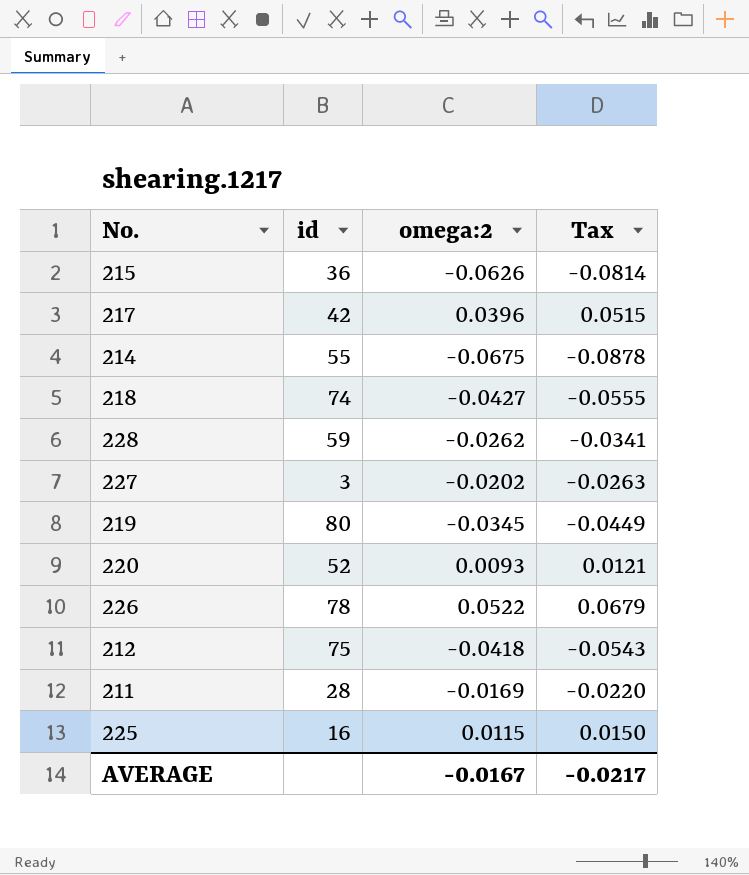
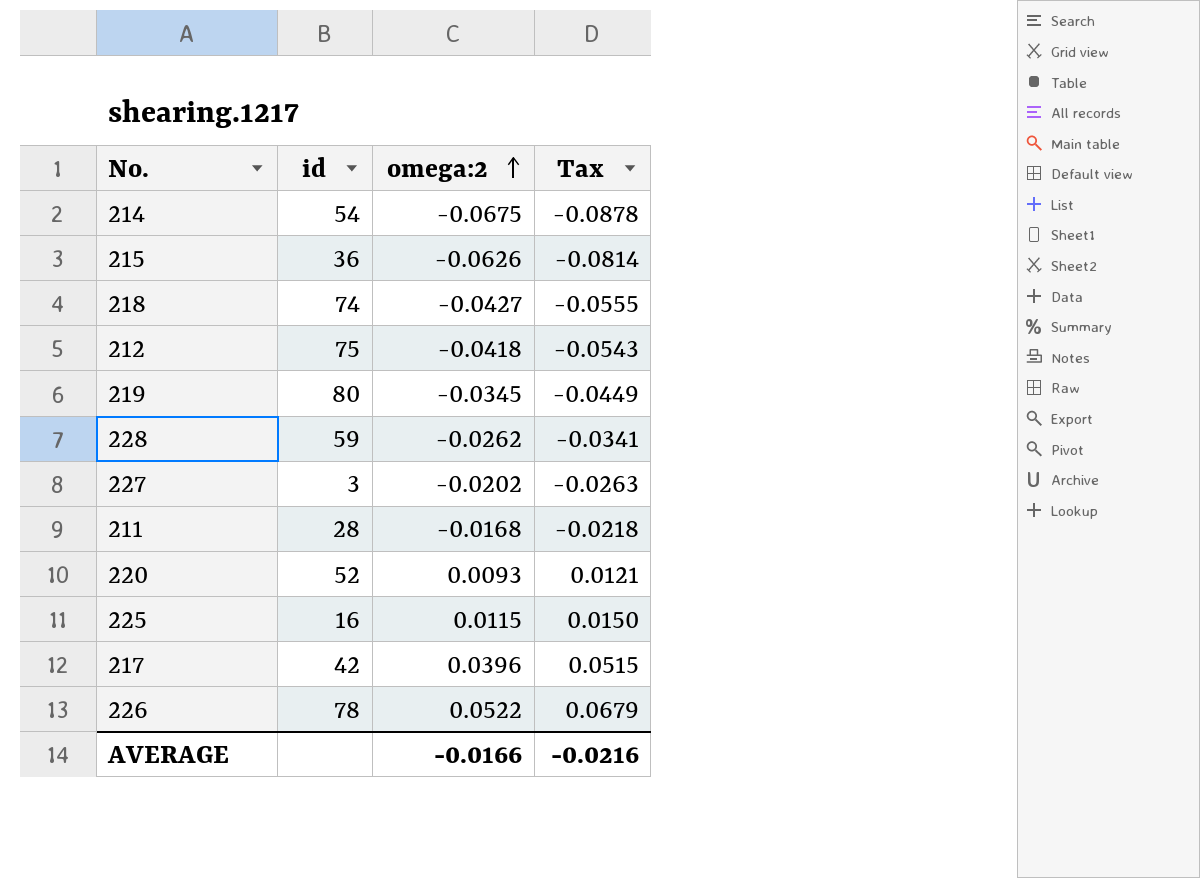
row order: none -> omega:2 ascending
214 | id: 55 -> 54
211 | omega:2: -0.0169 -> -0.0168
211 | Tax: -0.0220 -> -0.0218
AVERAGE | omega:2: -0.0167 -> -0.0166
AVERAGE | Tax: -0.0217 -> -0.0216

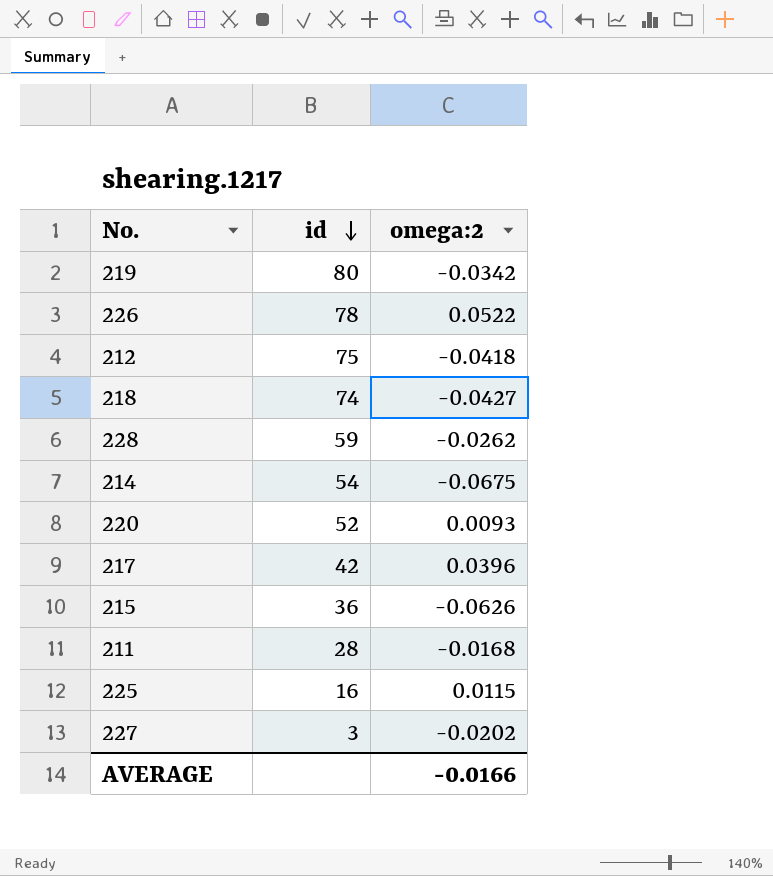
row order: omega:2 ascending -> id descending
column Tax | formula: [omega:2] * 1.3 -> none
219 | omega:2: -0.0345 -> -0.0342

